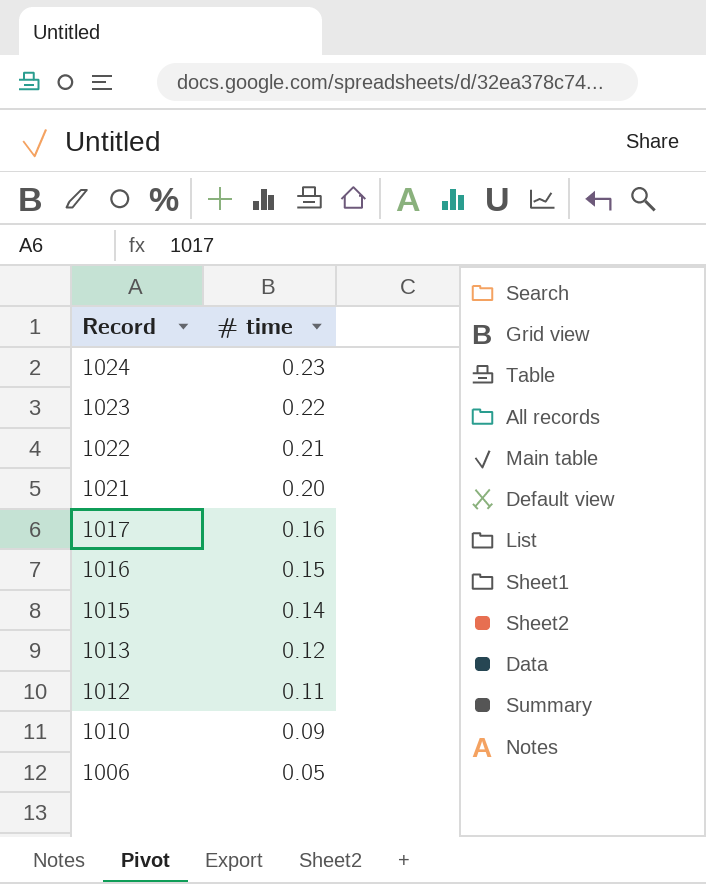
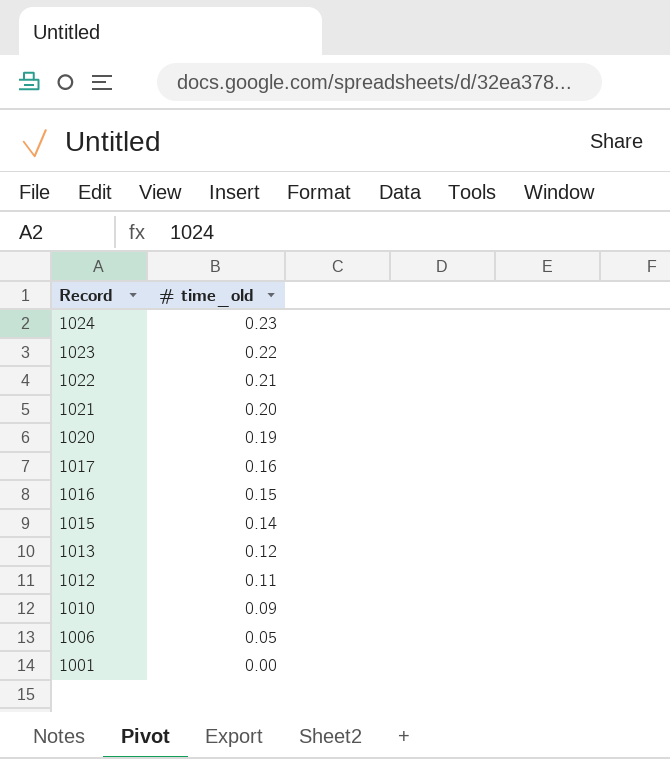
column name: # time -> # time_old
row 1020: none -> 0.19
row 1001: none -> 0.00

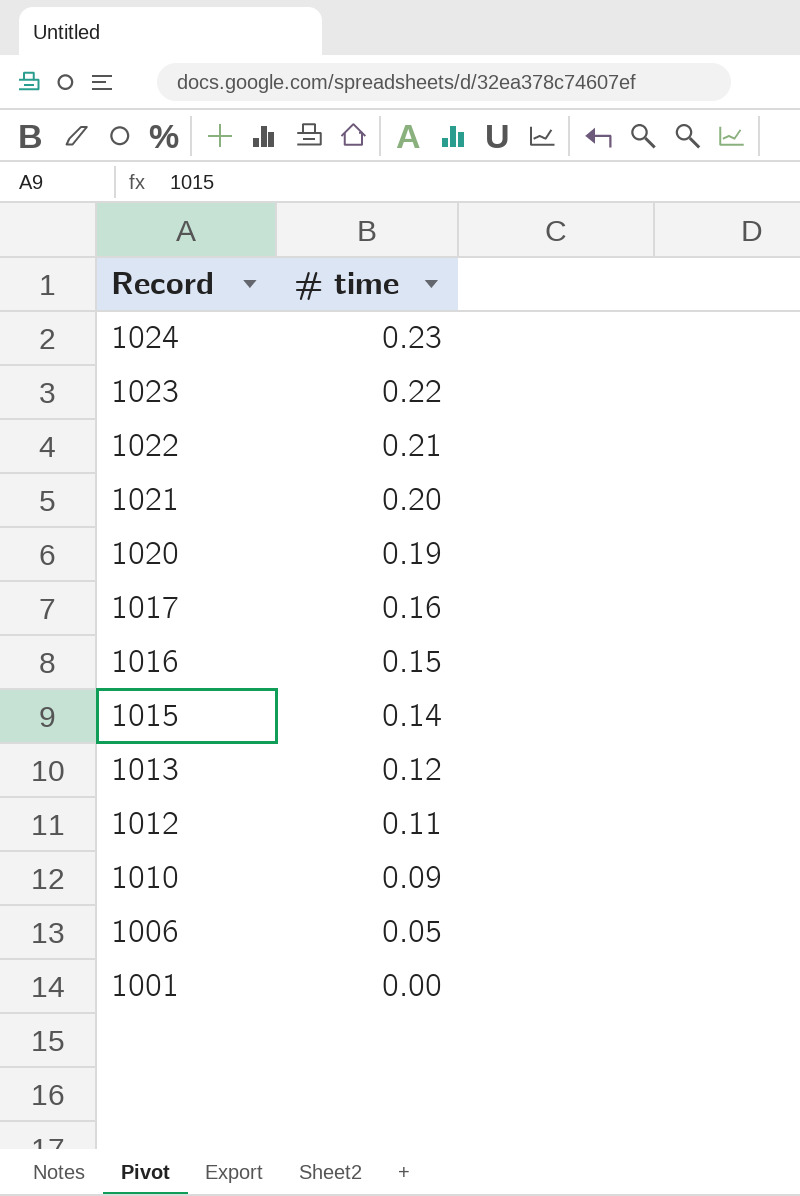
column name: # time_old -> # time

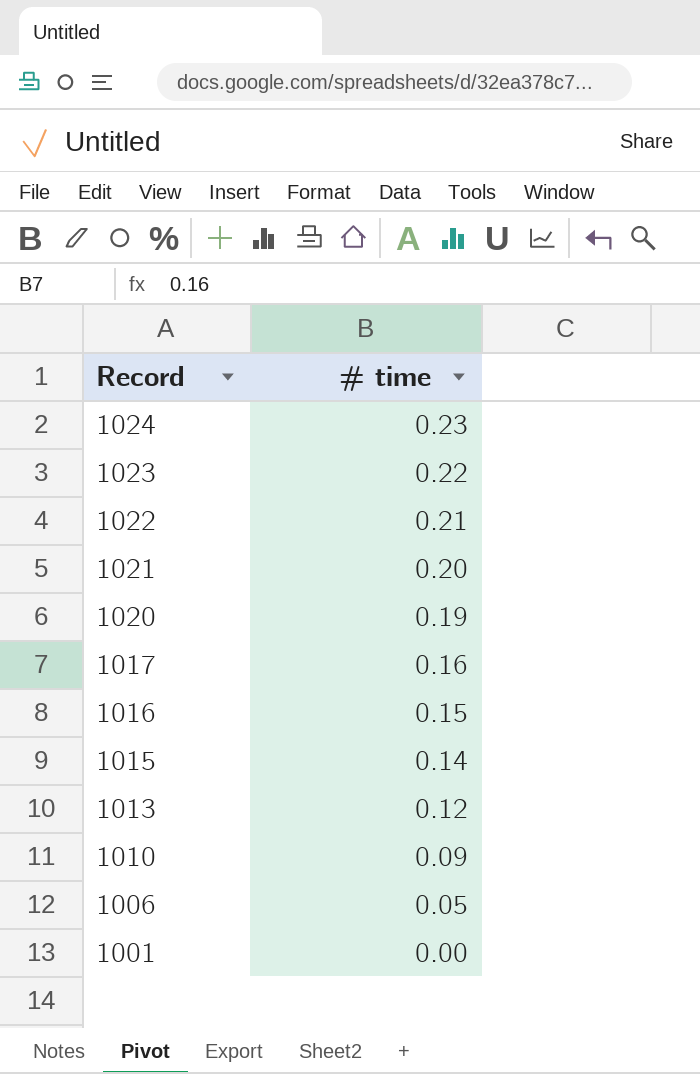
row 1012: 0.11 -> none

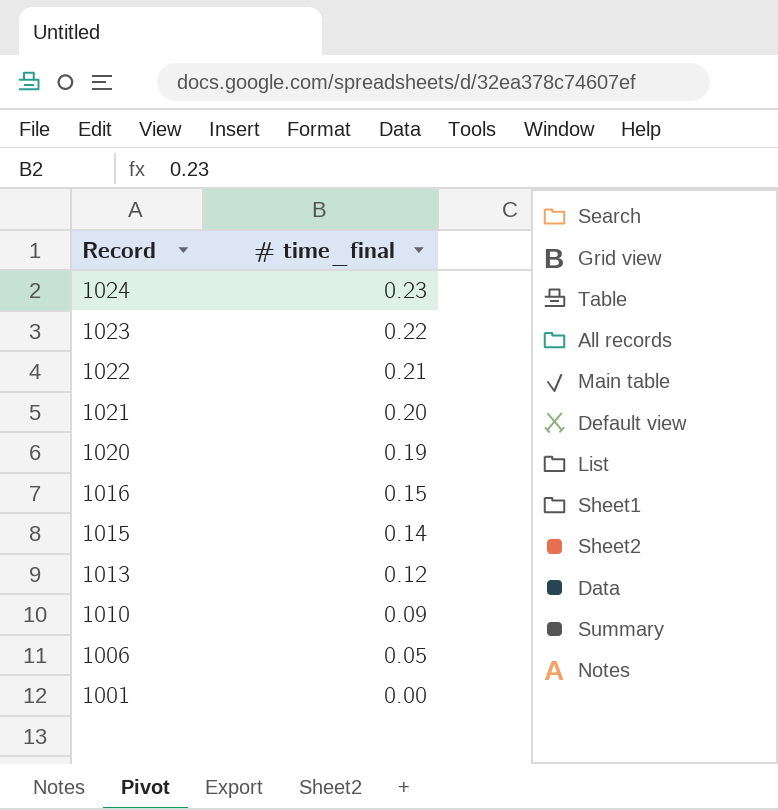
column name: # time -> # time_final
row 1017: 0.16 -> none

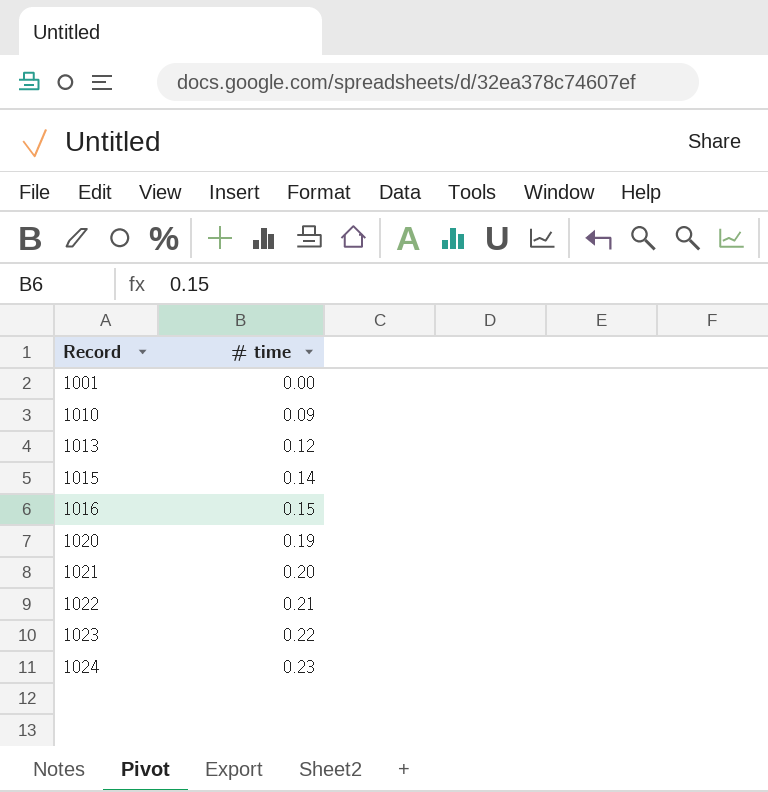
row order: Record descending -> Record ascending
column name: # time_final -> # time
row 1006: 0.05 -> none

